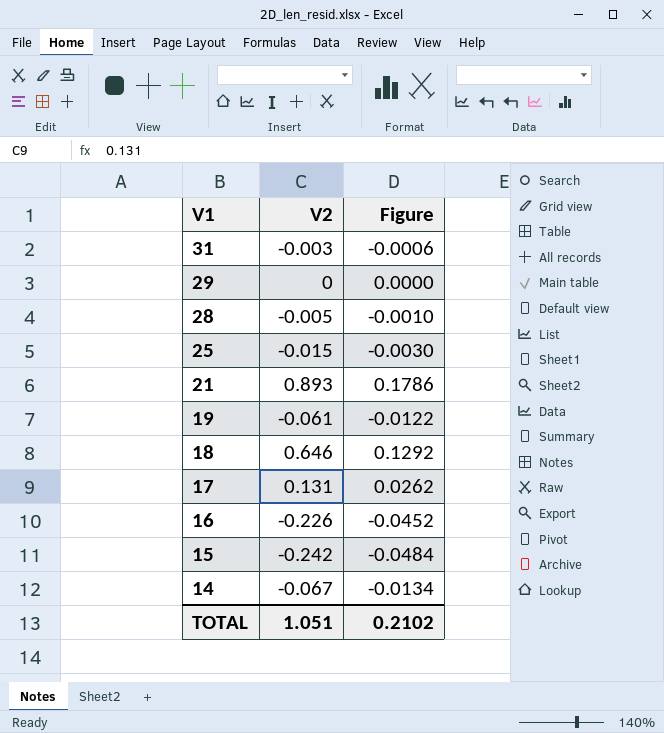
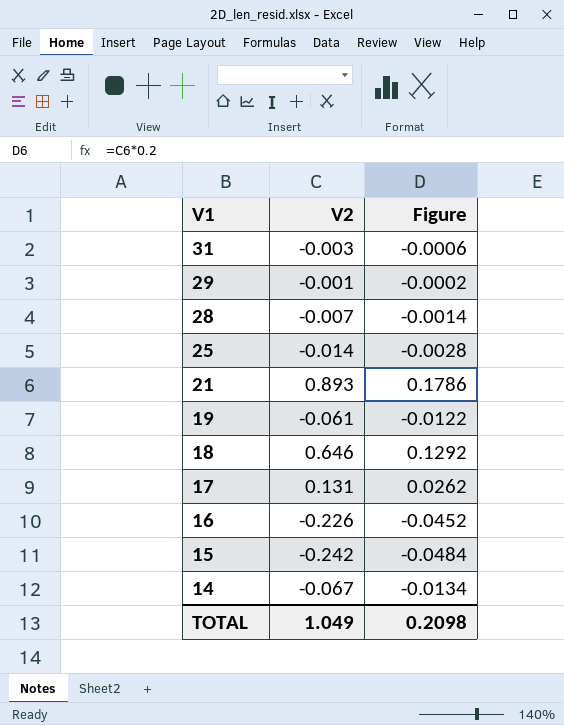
29 | V2: 0 -> -0.001
29 | Figure: 0.0000 -> -0.0002
28 | V2: -0.005 -> -0.007
28 | Figure: -0.0010 -> -0.0014
25 | V2: -0.015 -> -0.014
25 | Figure: -0.0030 -> -0.0028
TOTAL | V2: 1.051 -> 1.049
TOTAL | Figure: 0.2102 -> 0.2098

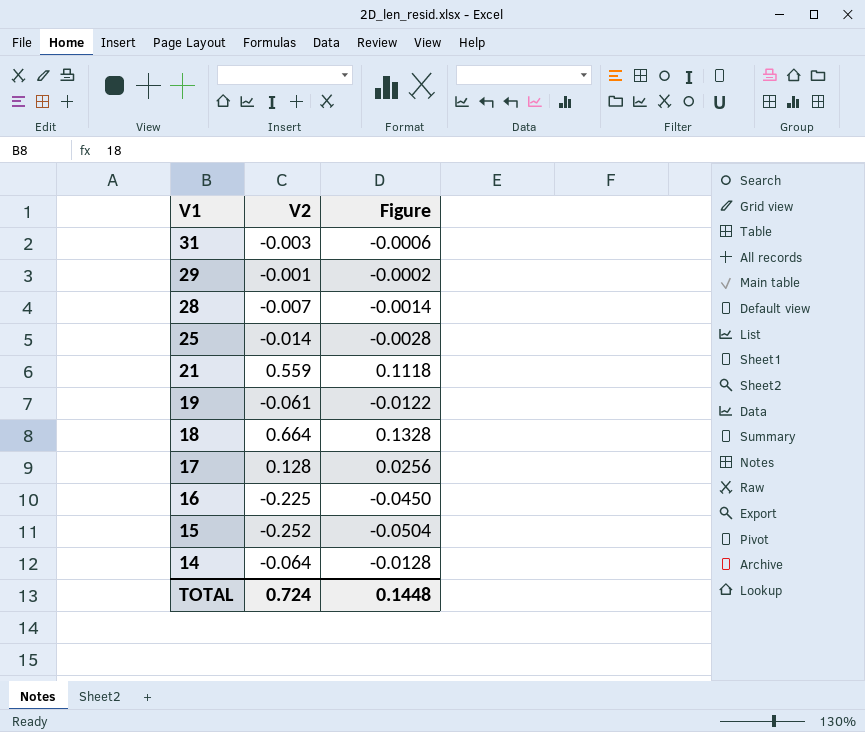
21 | V2: 0.893 -> 0.559
21 | Figure: 0.1786 -> 0.1118
18 | V2: 0.646 -> 0.664
18 | Figure: 0.1292 -> 0.1328
17 | V2: 0.131 -> 0.128
17 | Figure: 0.0262 -> 0.0256
16 | V2: -0.226 -> -0.225
16 | Figure: -0.0452 -> -0.0450
15 | V2: -0.242 -> -0.252
15 | Figure: -0.0484 -> -0.0504
14 | V2: -0.067 -> -0.064
14 | Figure: -0.0134 -> -0.0128
TOTAL | V2: 1.049 -> 0.724
TOTAL | Figure: 0.2098 -> 0.1448

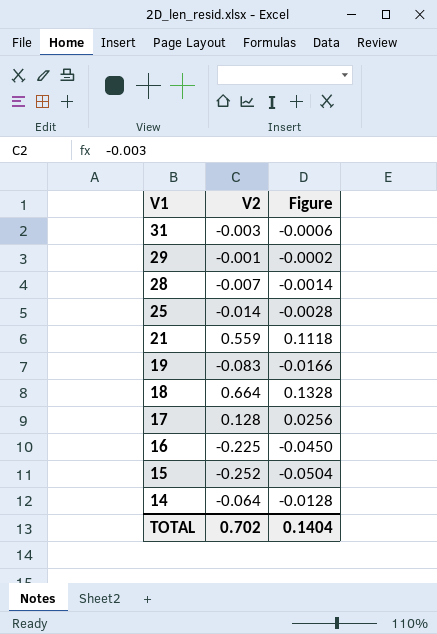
19 | V2: -0.061 -> -0.083
19 | Figure: -0.0122 -> -0.0166
TOTAL | V2: 0.724 -> 0.702
TOTAL | Figure: 0.1448 -> 0.1404

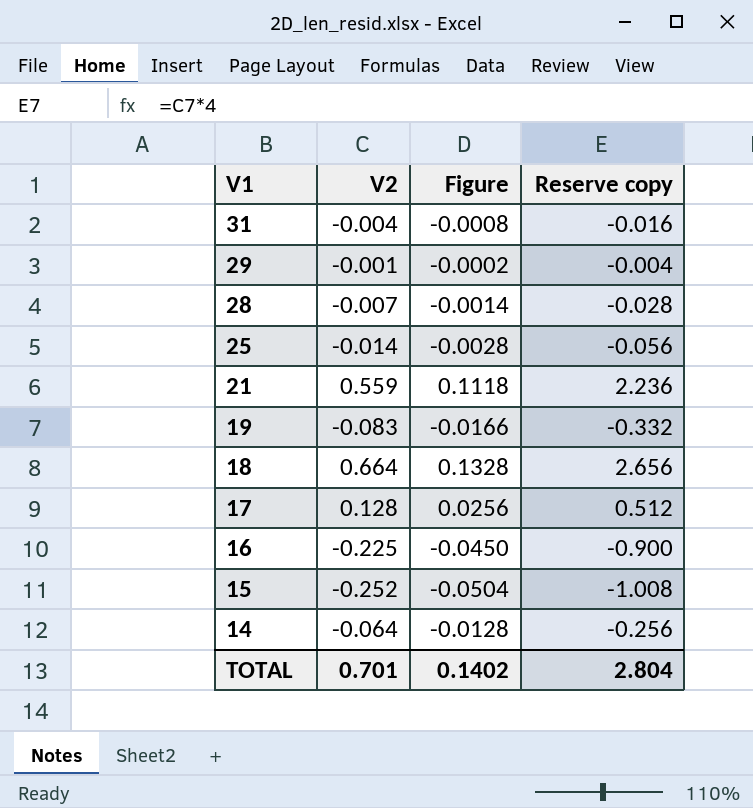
column Reserve copy | formula: none -> [V2] * 4
31 | V2: -0.003 -> -0.004
31 | Figure: -0.0006 -> -0.0008
TOTAL | V2: 0.702 -> 0.701
TOTAL | Figure: 0.1404 -> 0.1402

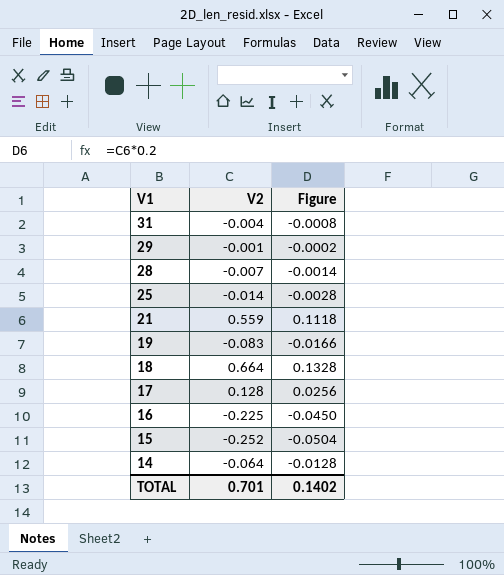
column Reserve copy | formula: [V2] * 4 -> none

